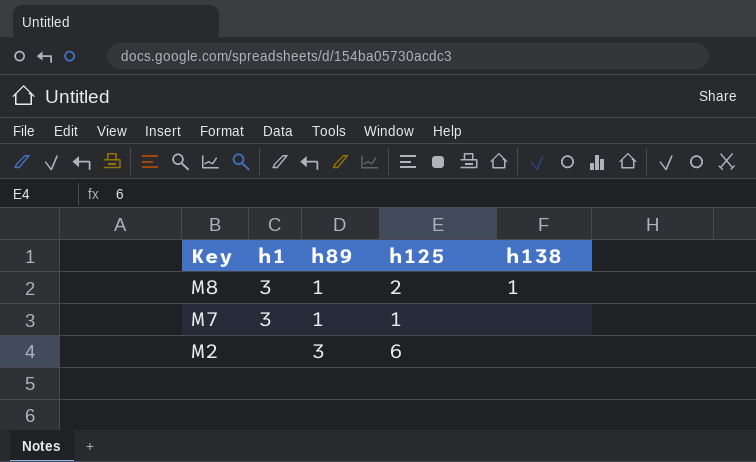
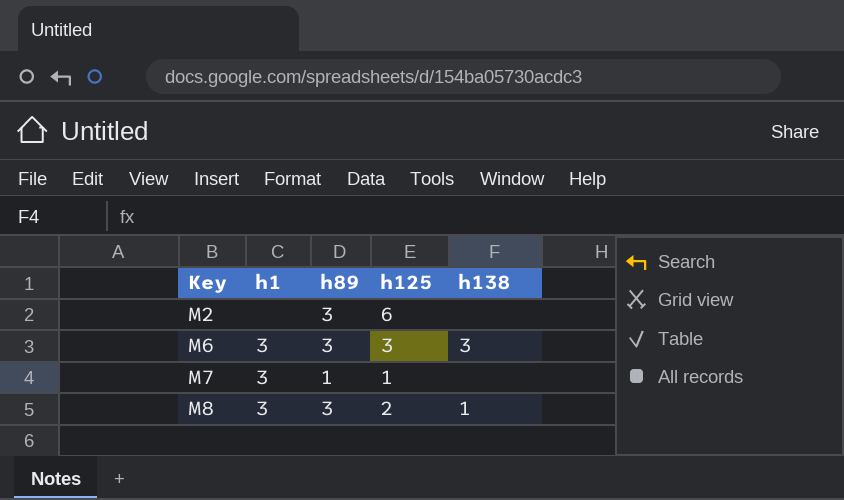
row order: Key descending -> Key ascending
row M6: none -> 3 | 3 | 3 | 3
M8 | h89: 1 -> 3

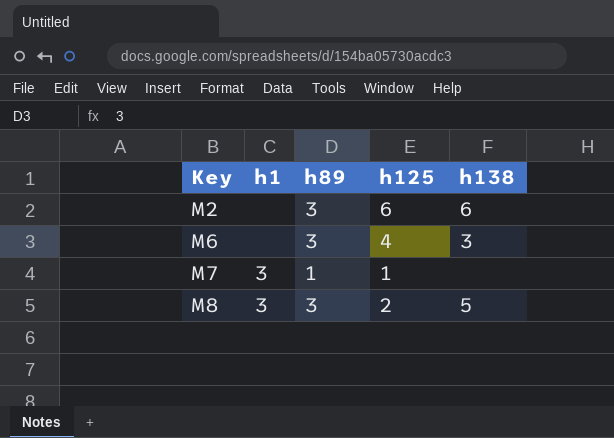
M2 | h138: none -> 6
M6 | h1: 3 -> none
M6 | h125: 3 -> 4
M8 | h138: 1 -> 5

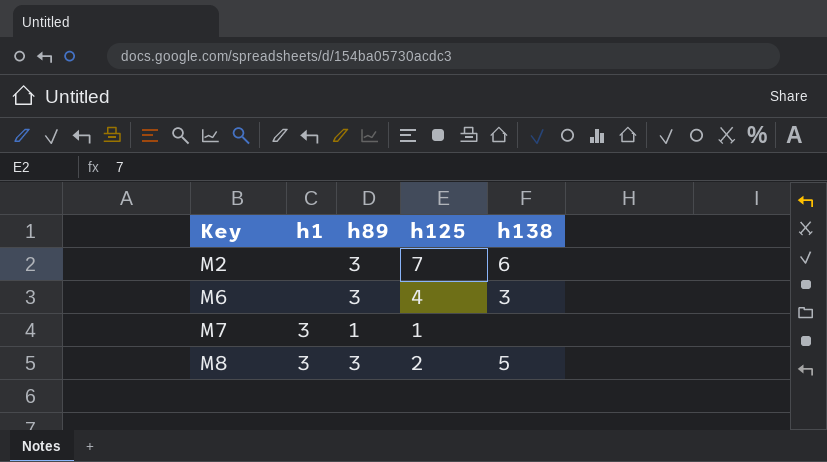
M2 | h125: 6 -> 7

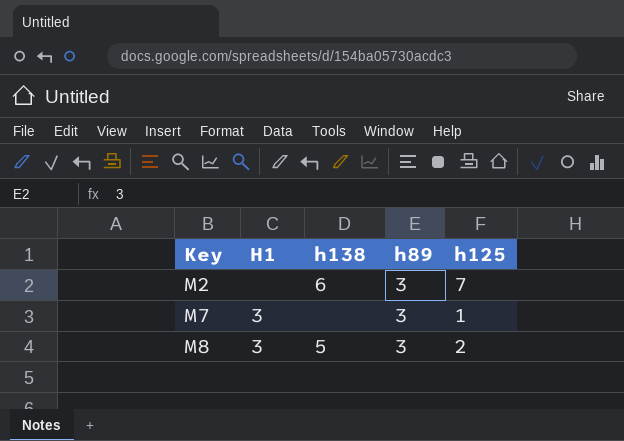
column name: h1 -> H1
column h138 | position: 5 -> 3
row M6: none | 3 | 4 | 3 -> none
M7 | h89: 1 -> 3

